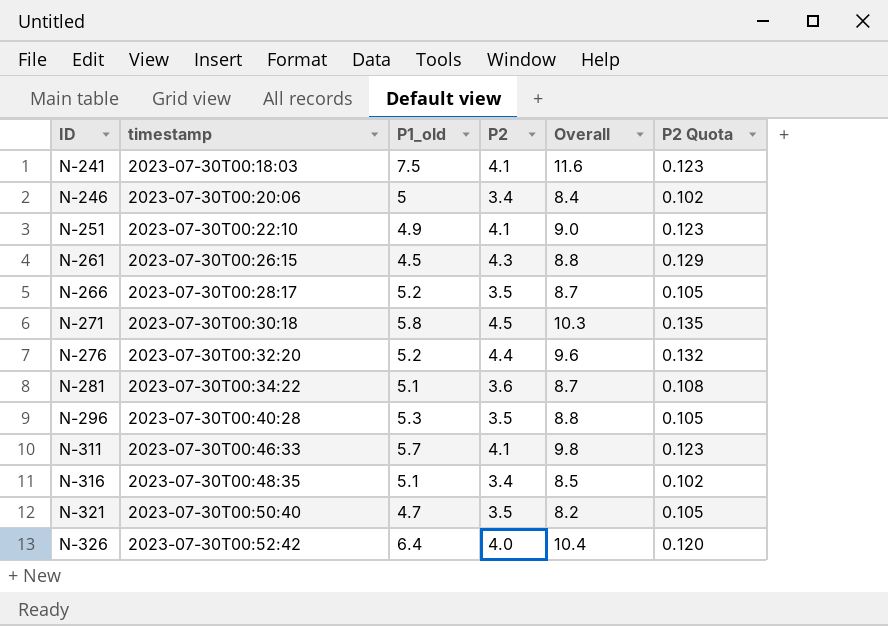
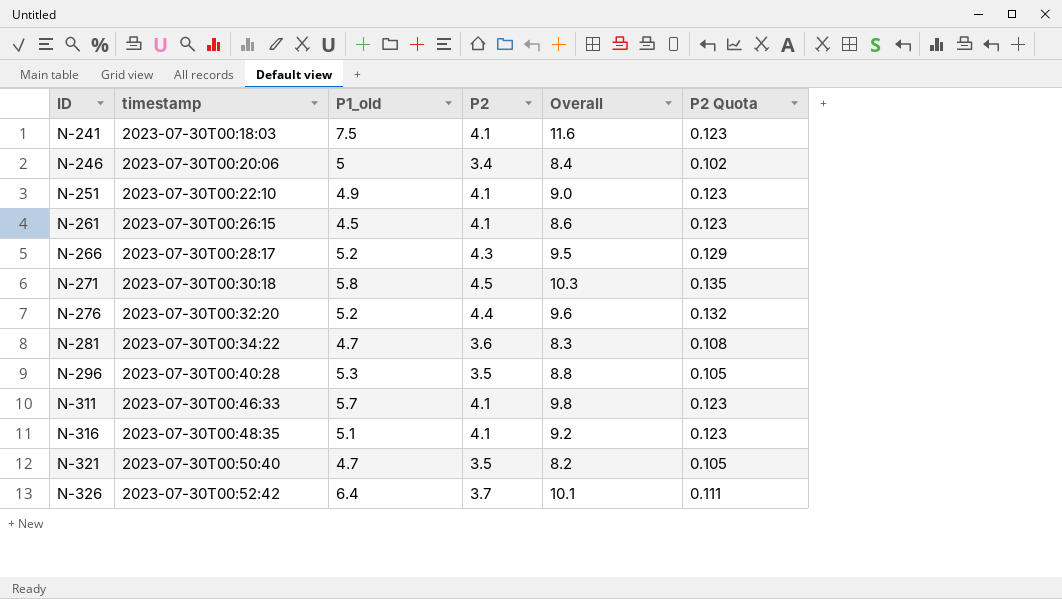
N-261 | P2: 4.3 -> 4.1
N-261 | Overall: 8.8 -> 8.6
N-261 | P2 Quota: 0.129 -> 0.123
N-266 | P2: 3.5 -> 4.3
N-266 | Overall: 8.7 -> 9.5
N-266 | P2 Quota: 0.105 -> 0.129
N-281 | P1_old: 5.1 -> 4.7
N-281 | Overall: 8.7 -> 8.3
N-316 | P2: 3.4 -> 4.1
N-316 | Overall: 8.5 -> 9.2
N-316 | P2 Quota: 0.102 -> 0.123
N-326 | P2: 4.0 -> 3.7
N-326 | Overall: 10.4 -> 10.1
N-326 | P2 Quota: 0.120 -> 0.111

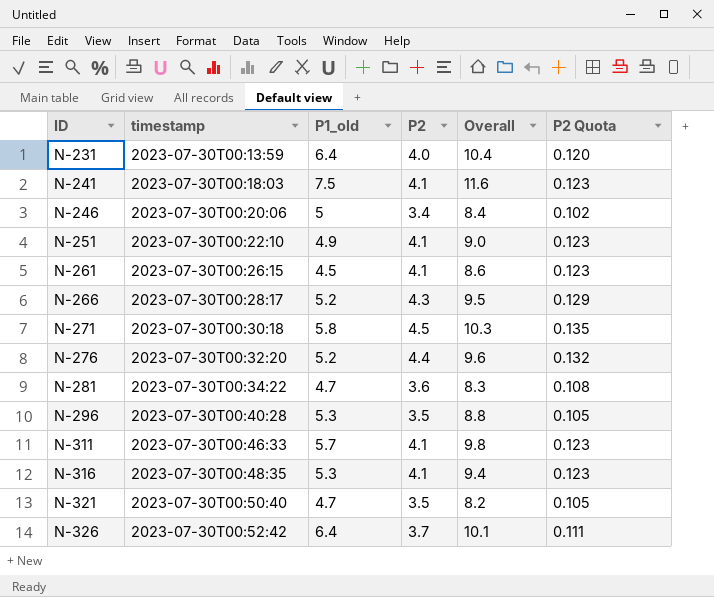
row N-231: none -> 2023-07-30T00:13:59 | 6.4 | 4.0 | 10.4 | 0.120
N-316 | P1_old: 5.1 -> 5.3
N-316 | Overall: 9.2 -> 9.4

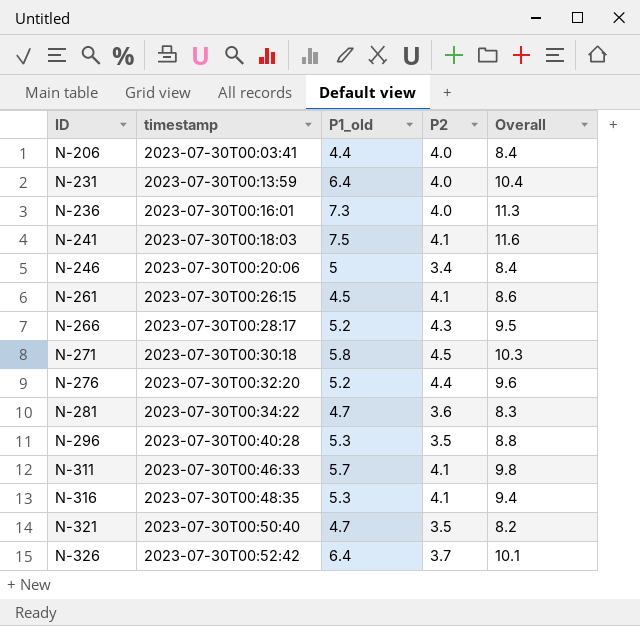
column P2 Quota | formula: [P2] * 0.03 -> none
row N-251: 2023-07-30T00:22:10 | 4.9 | 4.1 | 9.0 | 0.123 -> none
row N-206: none -> 2023-07-30T00:03:41 | 4.4 | 4.0 | 8.4
row N-236: none -> 2023-07-30T00:16:01 | 7.3 | 4.0 | 11.3

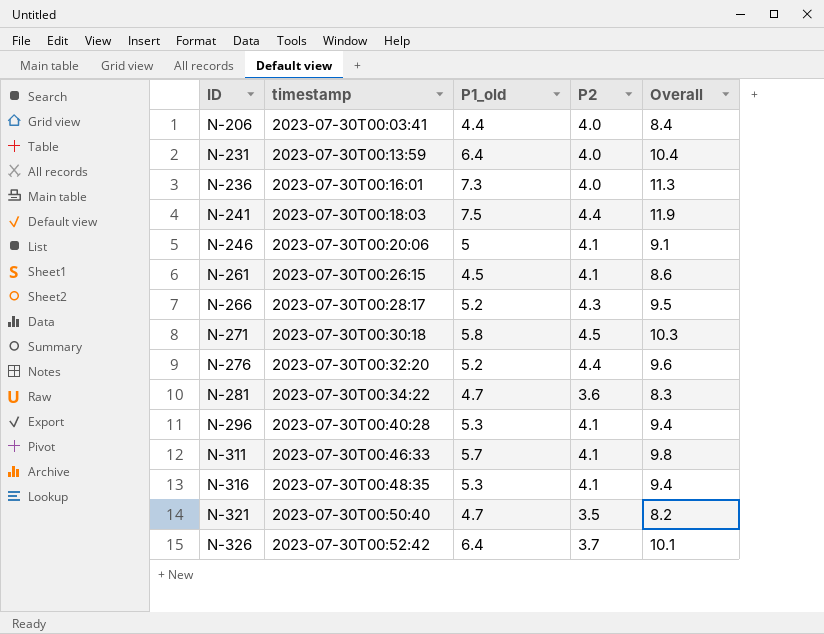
N-241 | P2: 4.1 -> 4.4
N-241 | Overall: 11.6 -> 11.9
N-246 | P2: 3.4 -> 4.1
N-246 | Overall: 8.4 -> 9.1
N-296 | P2: 3.5 -> 4.1
N-296 | Overall: 8.8 -> 9.4

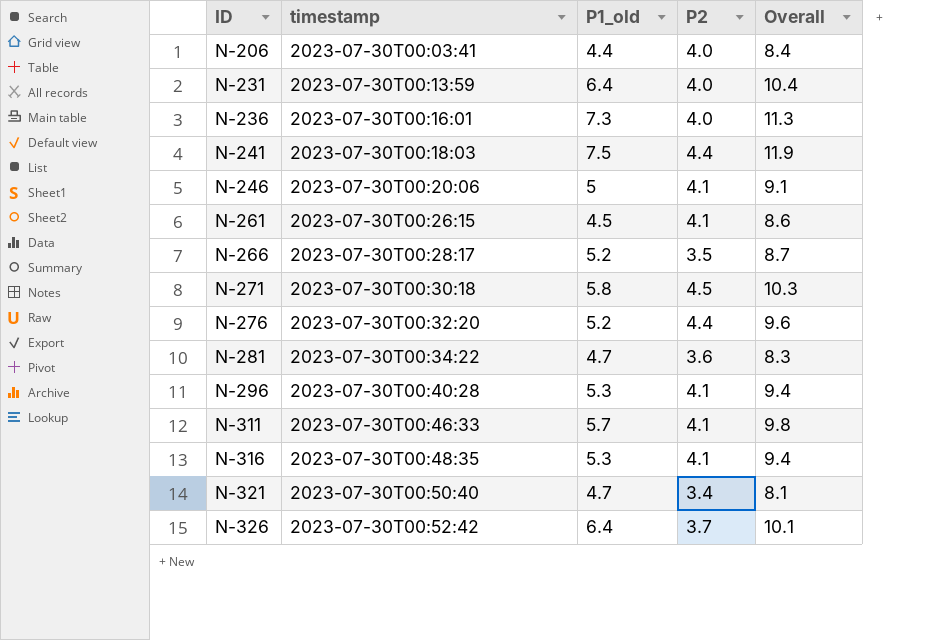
N-266 | P2: 4.3 -> 3.5
N-266 | Overall: 9.5 -> 8.7
N-321 | P2: 3.5 -> 3.4
N-321 | Overall: 8.2 -> 8.1

